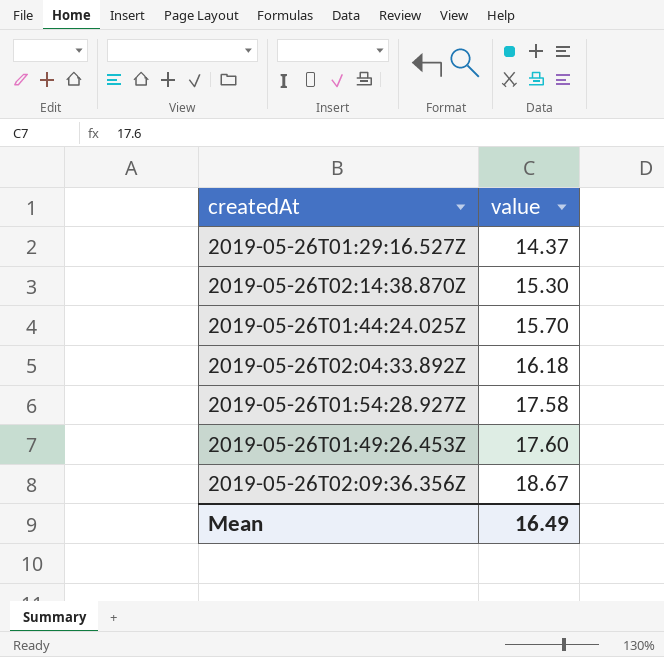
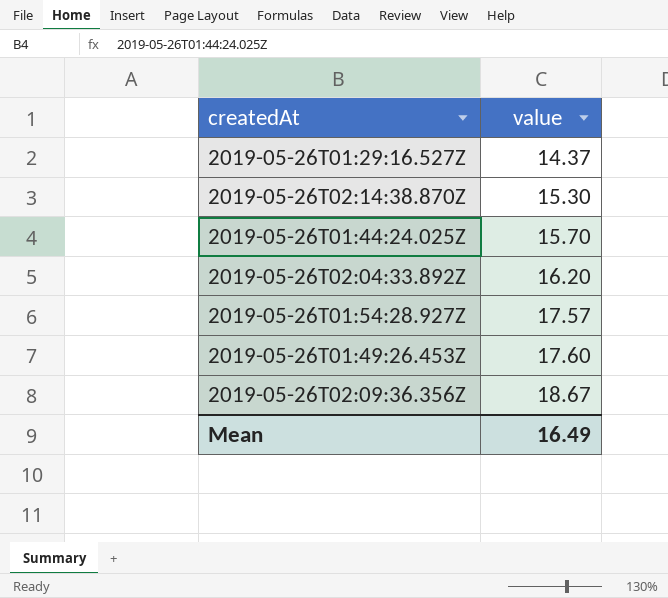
2019-05-26T02:04:33.892Z | value: 16.18 -> 16.20
2019-05-26T01:54:28.927Z | value: 17.58 -> 17.57

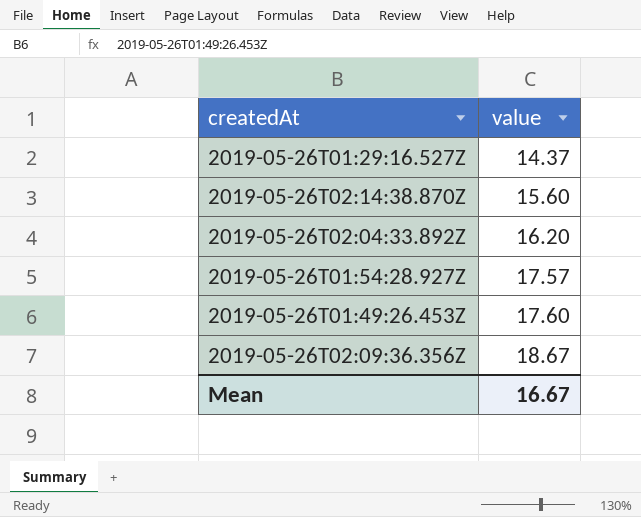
row 2019-05-26T01:44:24.025Z: 15.70 -> none
2019-05-26T02:14:38.870Z | value: 15.30 -> 15.60
Mean | value: 16.49 -> 16.67

